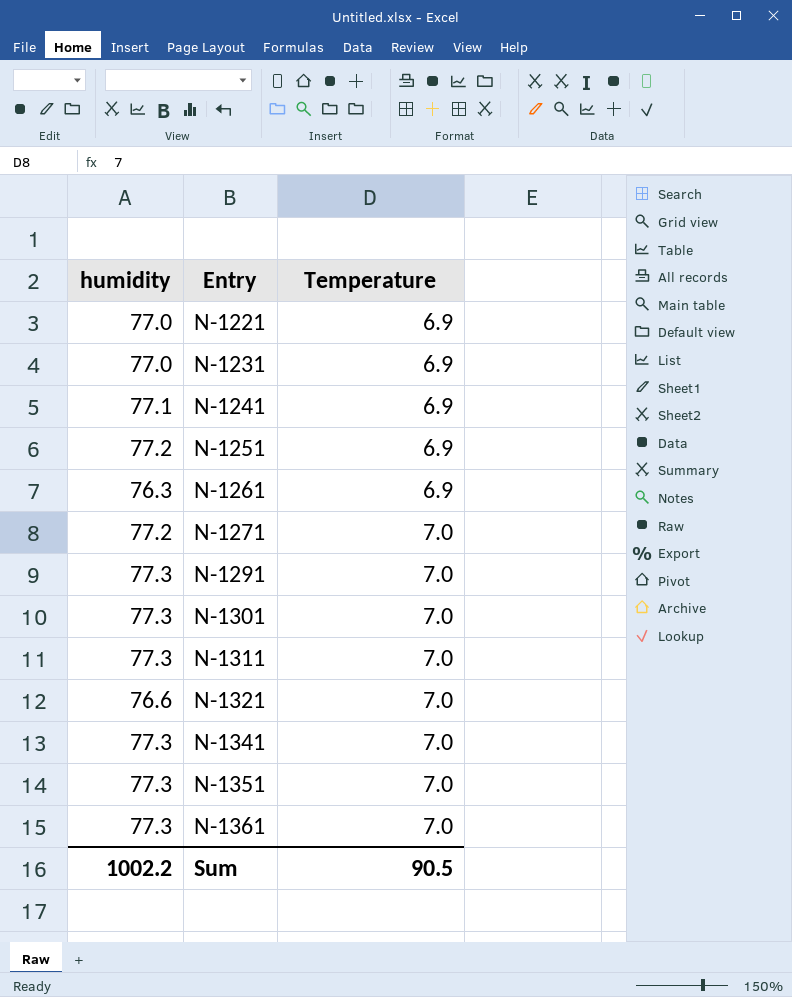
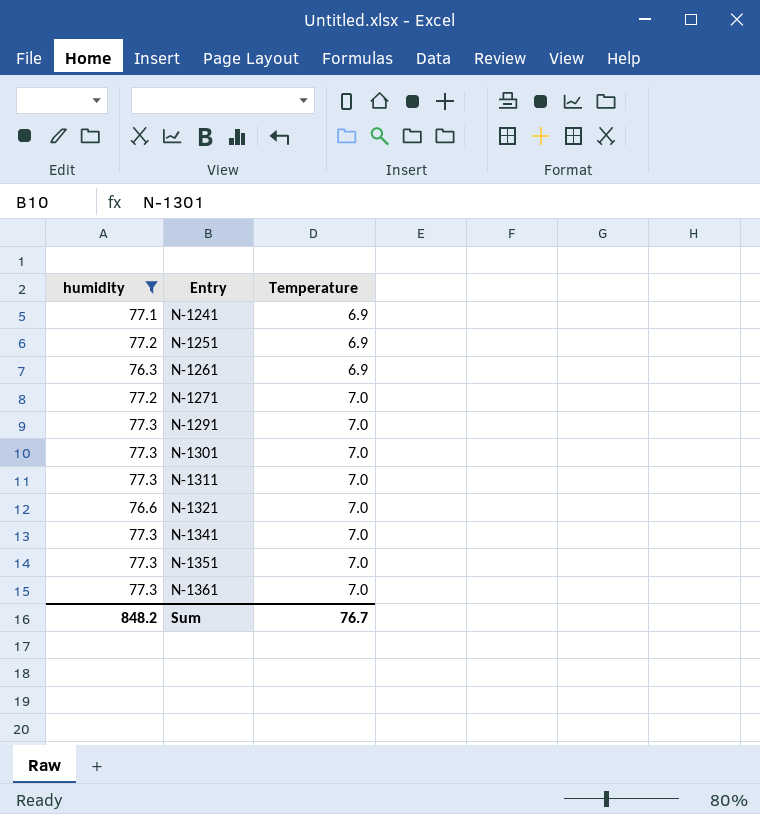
filter: none -> humidity != 77.0
Sum | humidity: 1002.2 -> 848.2
Sum | Temperature: 90.5 -> 76.7

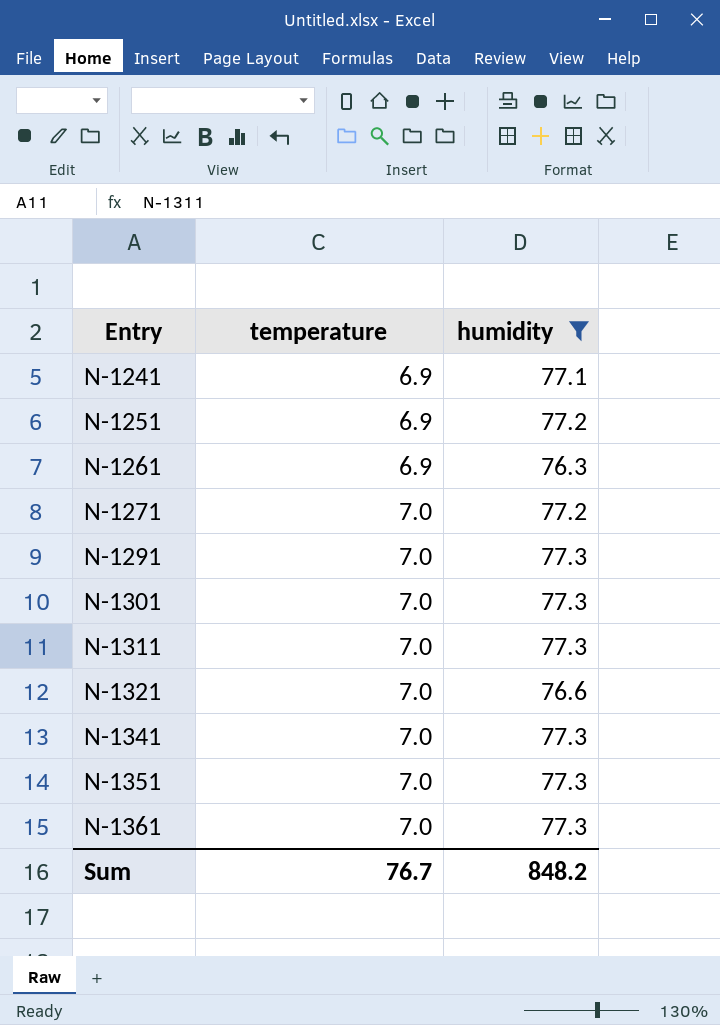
column name: Temperature -> temperature
column humidity | position: 1 -> 3

